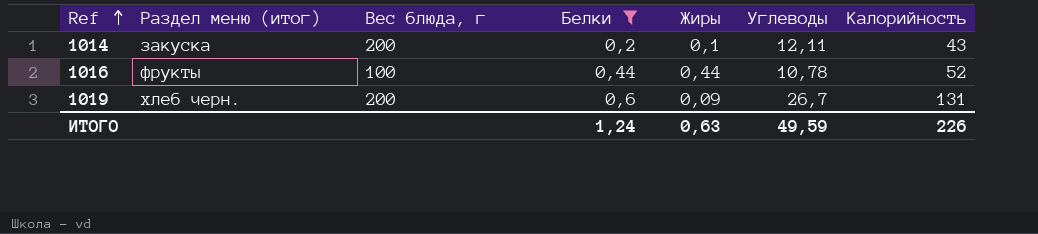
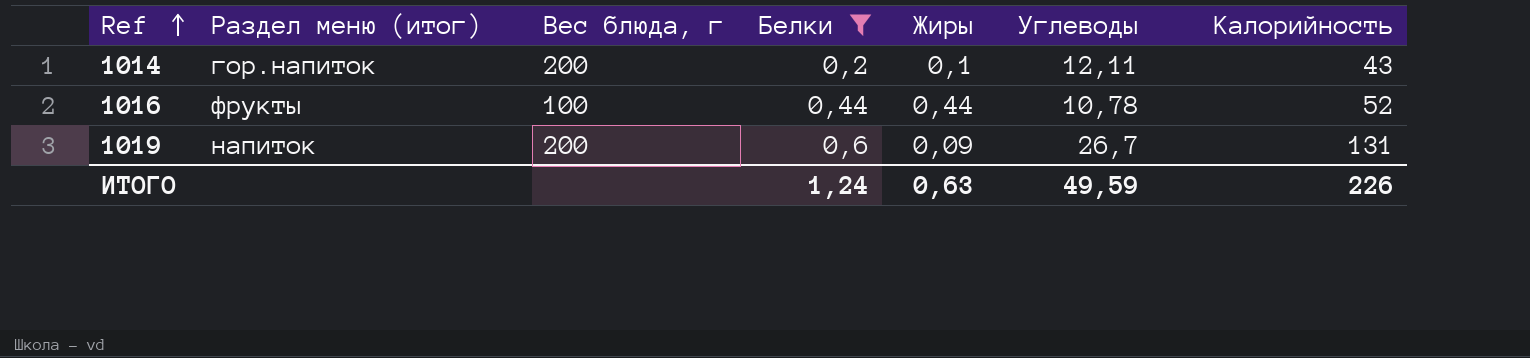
1014 | Раздел меню (итог): закуска -> гор.напиток
1019 | Раздел меню (итог): хлеб черн. -> напиток

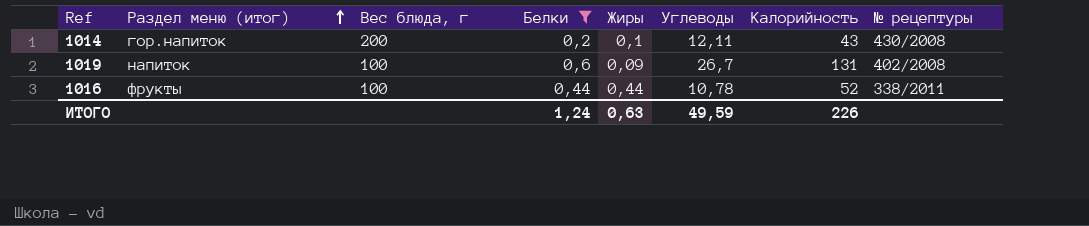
row order: Ref ascending -> Раздел меню (итог) ascending
column № рецептуры | position: none -> 8
1019 | Вес блюда, г: 200 -> 100

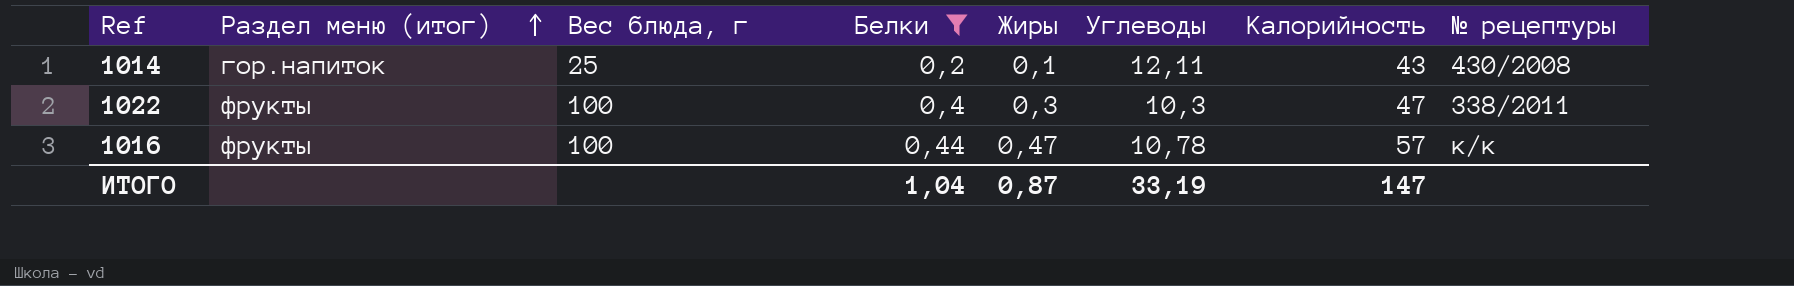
row 1019: напиток | 100 | 0,6 | 0,09 | 26,7 | 131 | 402/2008 -> none
1014 | Вес блюда, г: 200 -> 25
row 1022: none -> фрукты | 100 | 0,4 | 0,3 | 10,3 | 47 | 338/2011
1016 | Жиры: 0,44 -> 0,47
1016 | Калорийность: 52 -> 57
1016 | № рецептуры: 338/2011 -> к/к
ИТОГО | Белки: 1,24 -> 1,04
ИТОГО | Жиры: 0,63 -> 0,87
ИТОГО | Углеводы: 49,59 -> 33,19
ИТОГО | Калорийность: 226 -> 147

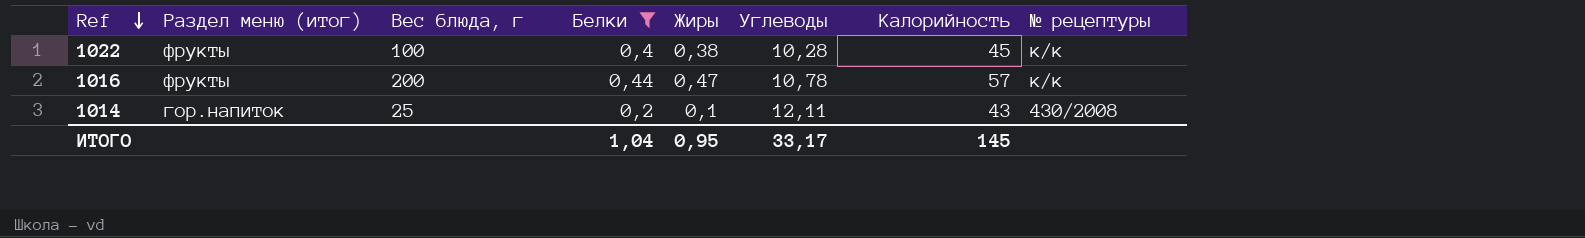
row order: Раздел меню (итог) ascending -> Ref descending
1022 | Жиры: 0,3 -> 0,38
1022 | Углеводы: 10,3 -> 10,28
1022 | Калорийность: 47 -> 45
1022 | № рецептуры: 338/2011 -> к/к
1016 | Вес блюда, г: 100 -> 200
ИТОГО | Жиры: 0,87 -> 0,95
ИТОГО | Углеводы: 33,19 -> 33,17
ИТОГО | Калорийность: 147 -> 145

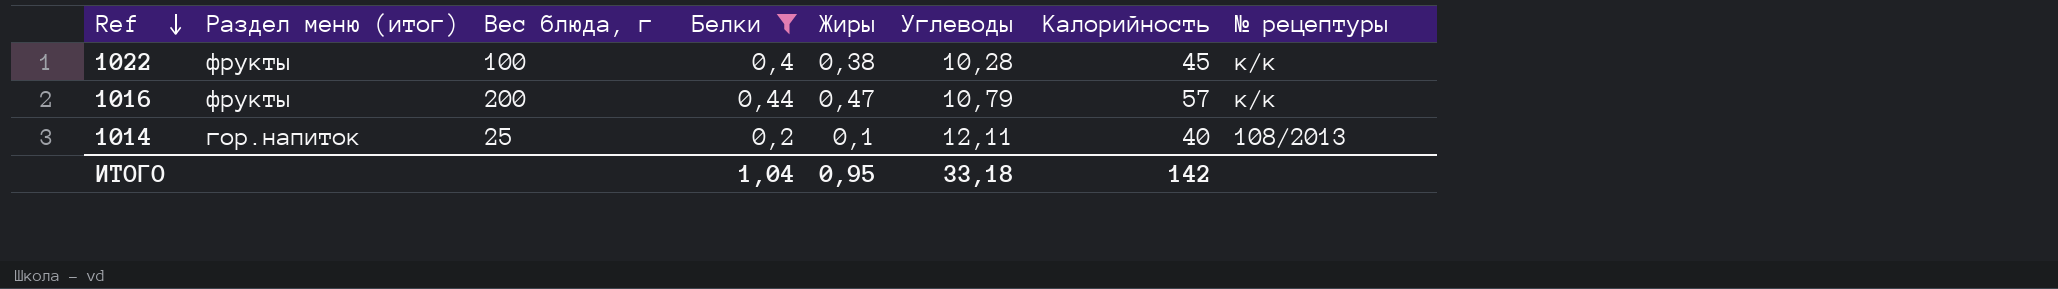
1016 | Углеводы: 10,78 -> 10,79
1014 | Калорийность: 43 -> 40
1014 | № рецептуры: 430/2008 -> 108/2013
ИТОГО | Углеводы: 33,17 -> 33,18
ИТОГО | Калорийность: 145 -> 142

